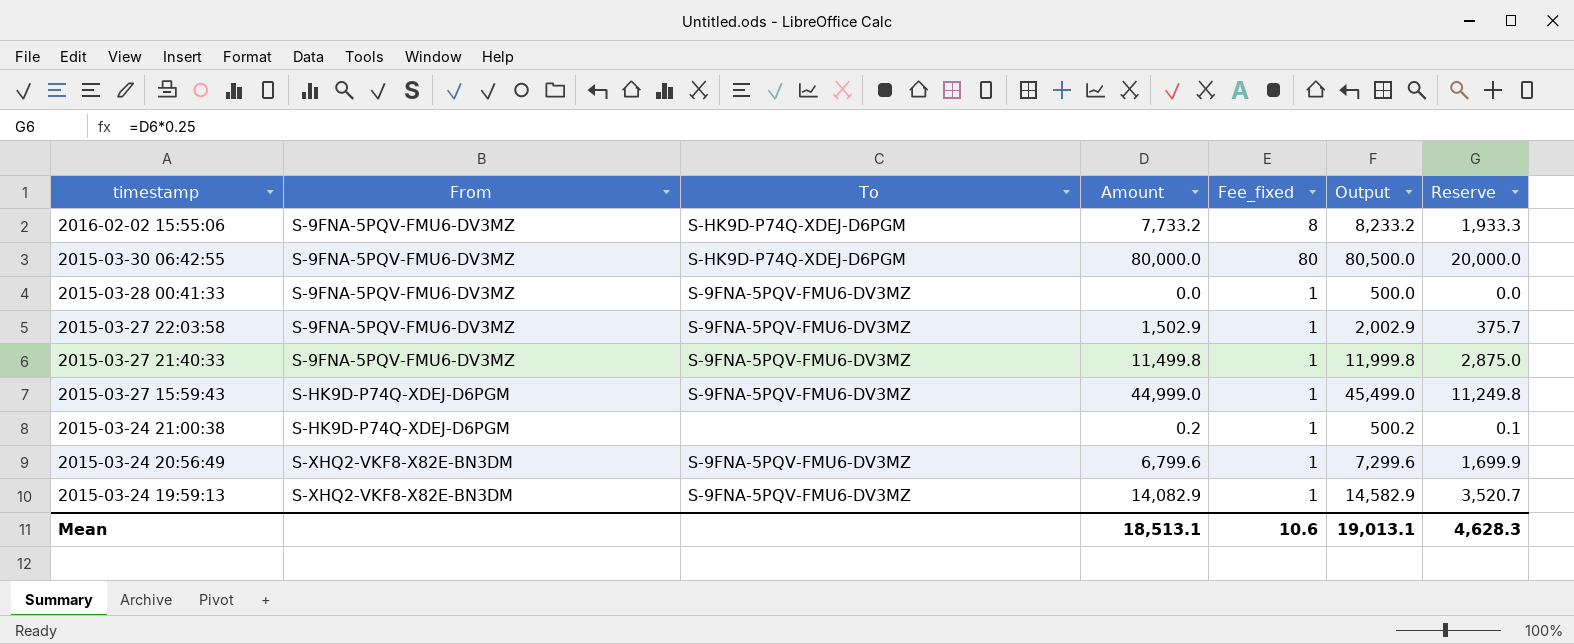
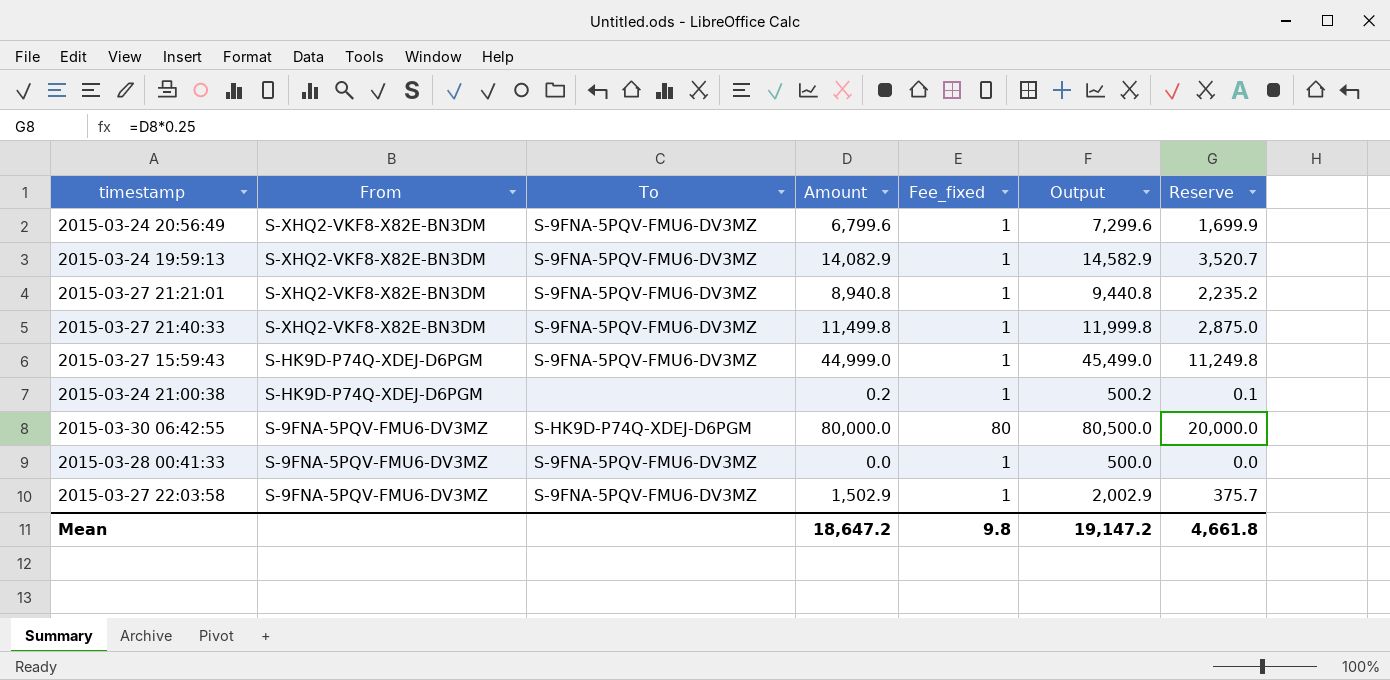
row order: timestamp descending -> From descending
row 2016-02-02 15:55:06: S-9FNA-5PQV-FMU6-DV3MZ | S-HK9D-P74Q-XDEJ-D6PGM | 7,733.2 | 8 | 8,233.2 | 1,933.3 -> none
row 2015-03-27 21:21:01: none -> S-XHQ2-VKF8-X82E-BN3DM | S-9FNA-5PQV-FMU6-DV3MZ | 8,940.8 | 1 | 9,440.8 | 2,235.2
2015-03-27 21:40:33 | From: S-9FNA-5PQV-FMU6-DV3MZ -> S-XHQ2-VKF8-X82E-BN3DM
Mean | Amount: 18,513.1 -> 18,647.2
Mean | Fee_fixed: 10.6 -> 9.8
Mean | Output: 19,013.1 -> 19,147.2
Mean | Reserve: 4,628.3 -> 4,661.8

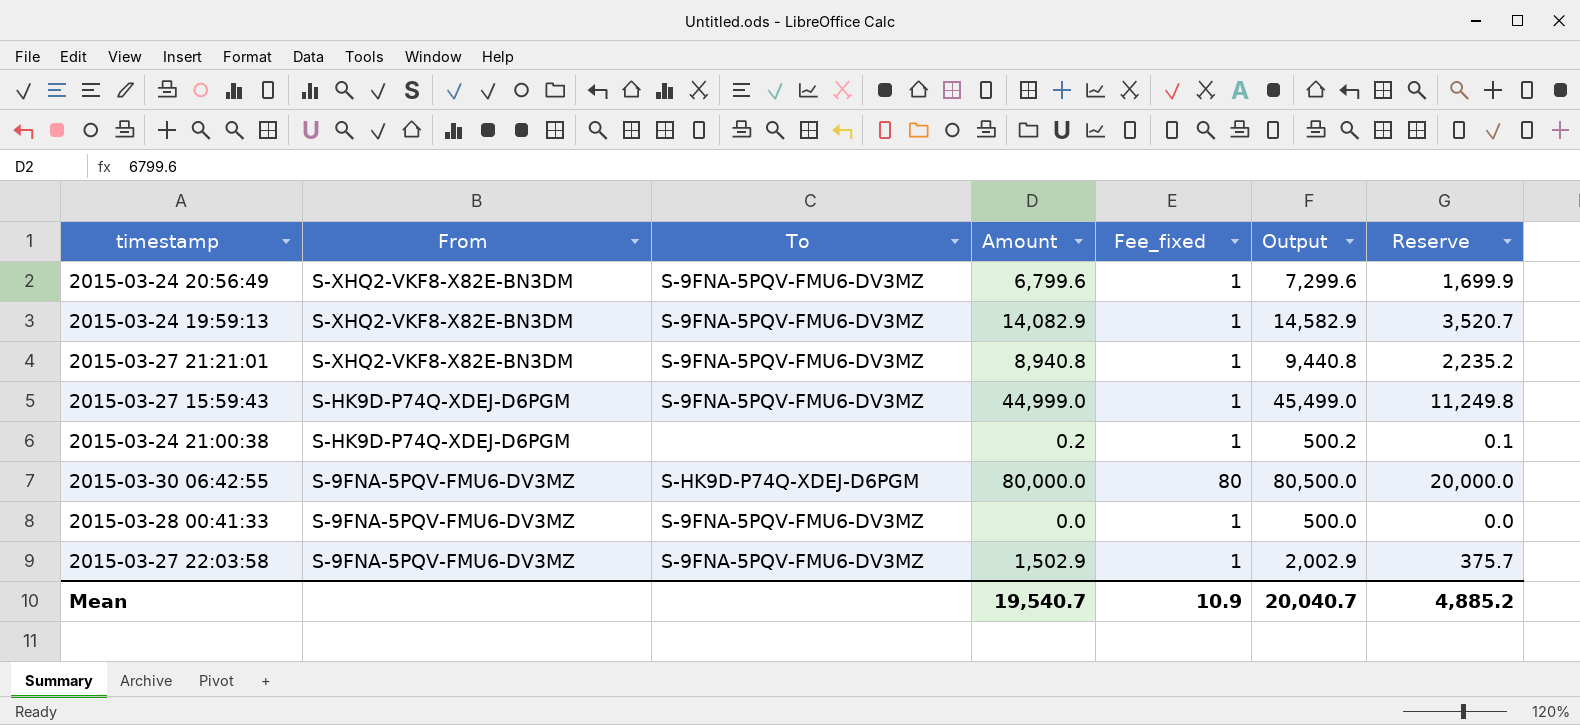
row 2015-03-27 21:40:33: S-XHQ2-VKF8-X82E-BN3DM | S-9FNA-5PQV-FMU6-DV3MZ | 11,499.8 | 1 | 11,999.8 | 2,875.0 -> none
Mean | Amount: 18,647.2 -> 19,540.7
Mean | Fee_fixed: 9.8 -> 10.9
Mean | Output: 19,147.2 -> 20,040.7
Mean | Reserve: 4,661.8 -> 4,885.2

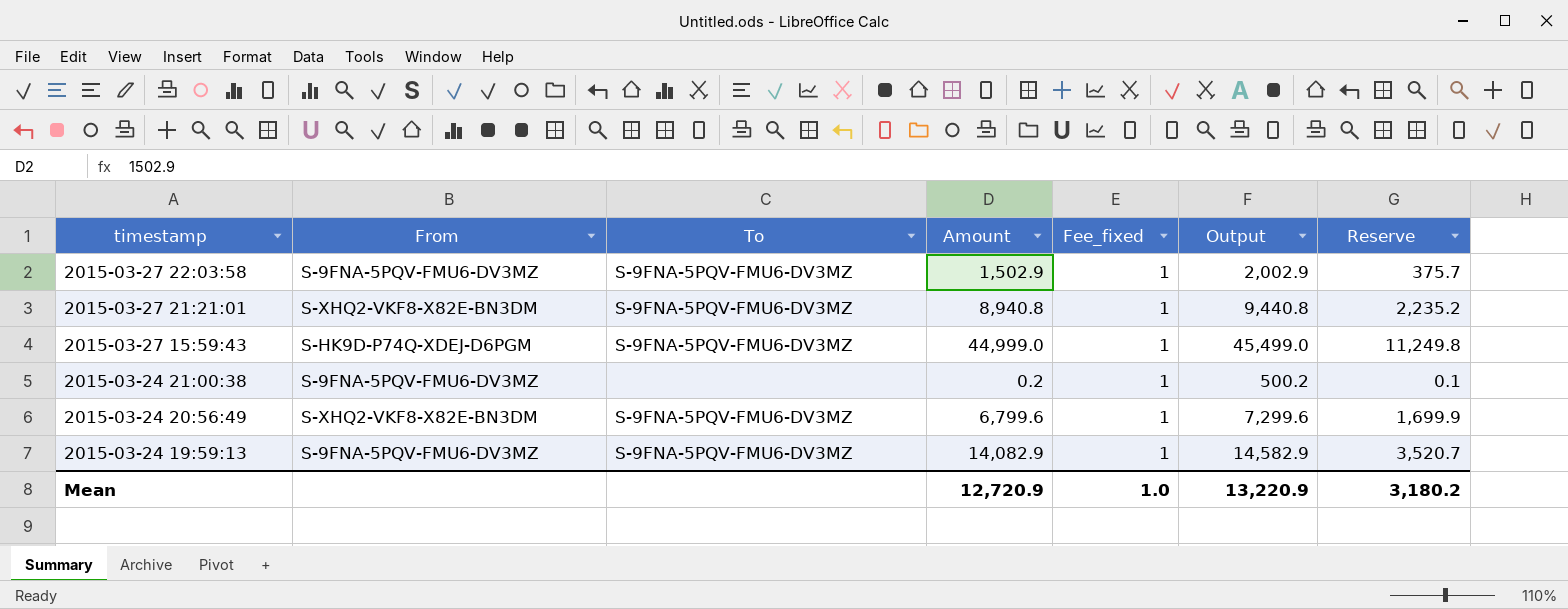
row order: From descending -> timestamp descending
row 2015-03-30 06:42:55: S-9FNA-5PQV-FMU6-DV3MZ | S-HK9D-P74Q-XDEJ-D6PGM | 80,000.0 | 80 | 80,500.0 | 20,000.0 -> none
row 2015-03-28 00:41:33: S-9FNA-5PQV-FMU6-DV3MZ | S-9FNA-5PQV-FMU6-DV3MZ | 0.0 | 1 | 500.0 | 0.0 -> none
2015-03-24 21:00:38 | From: S-HK9D-P74Q-XDEJ-D6PGM -> S-9FNA-5PQV-FMU6-DV3MZ
2015-03-24 19:59:13 | From: S-XHQ2-VKF8-X82E-BN3DM -> S-9FNA-5PQV-FMU6-DV3MZ
Mean | Amount: 19,540.7 -> 12,720.9
Mean | Fee_fixed: 10.9 -> 1.0
Mean | Output: 20,040.7 -> 13,220.9
Mean | Reserve: 4,885.2 -> 3,180.2

